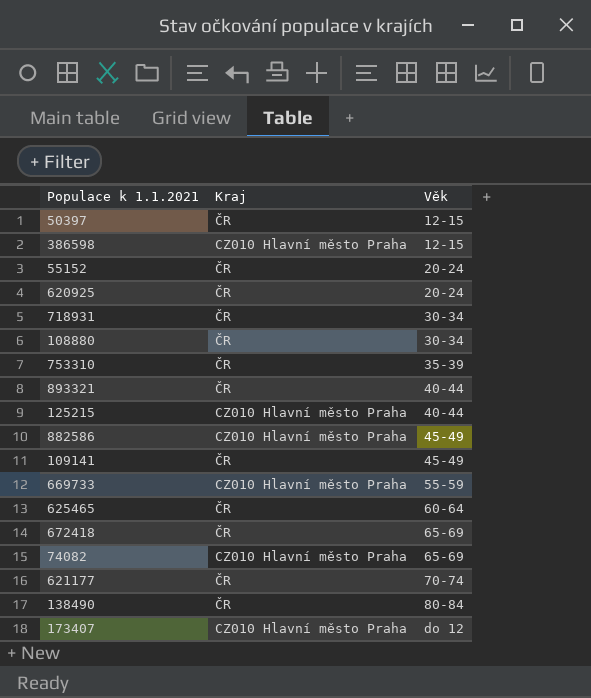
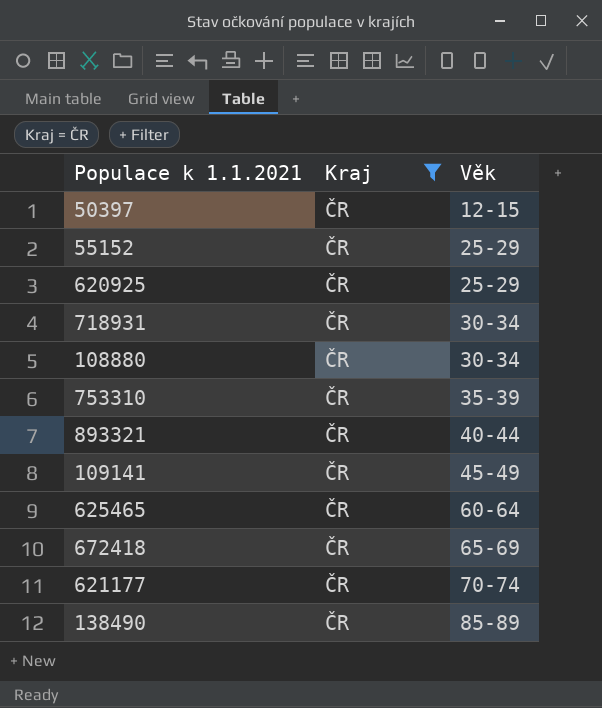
filter: none -> Kraj = ČR
55152 | Věk: 20-24 -> 25-29
620925 | Věk: 20-24 -> 25-29
138490 | Věk: 80-84 -> 85-89

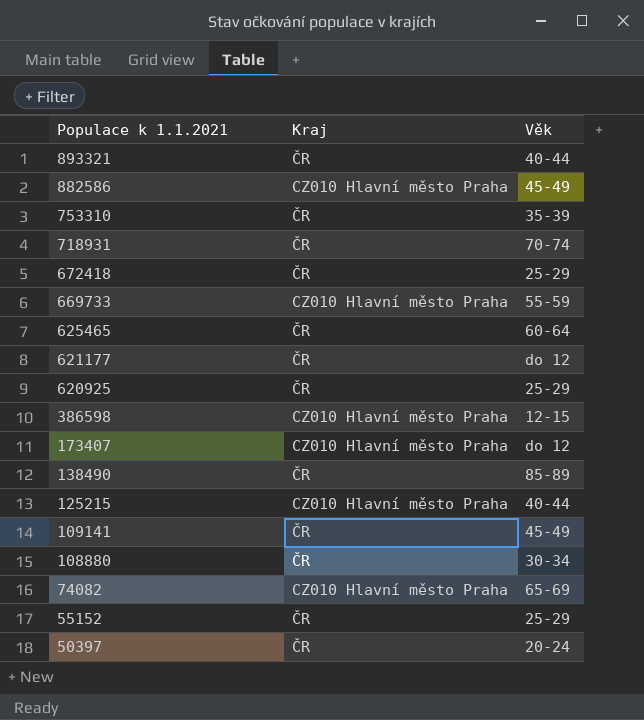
filter: Kraj = ČR -> none
row order: Věk ascending -> Populace k 1.1.2021 descending
718931 | Věk: 30-34 -> 70-74
672418 | Věk: 65-69 -> 25-29
621177 | Věk: 70-74 -> do 12
50397 | Věk: 12-15 -> 20-24

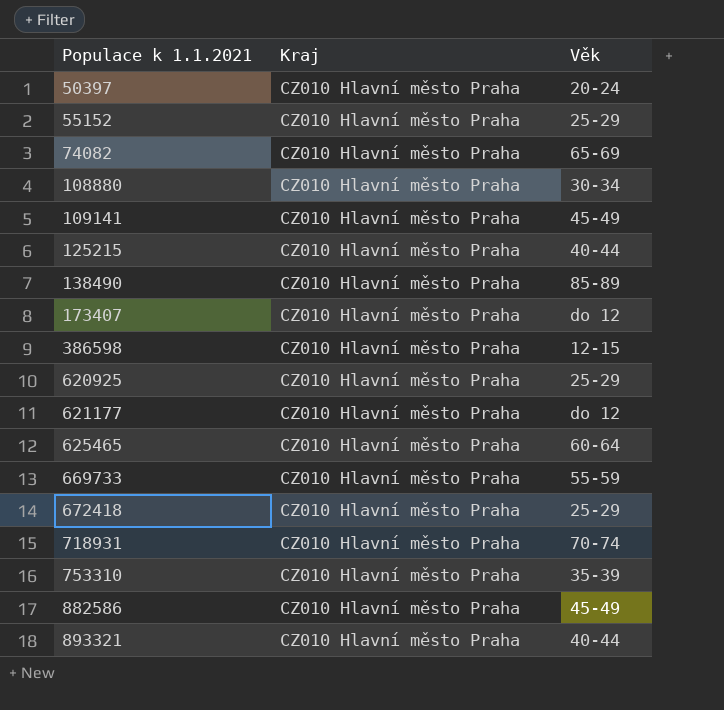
row order: Populace k 1.1.2021 descending -> Populace k 1.1.2021 ascending
50397 | Kraj: ČR -> CZ010 Hlavní město Praha
55152 | Kraj: ČR -> CZ010 Hlavní město Praha
108880 | Kraj: ČR -> CZ010 Hlavní město Praha
109141 | Kraj: ČR -> CZ010 Hlavní město Praha
138490 | Kraj: ČR -> CZ010 Hlavní město Praha
620925 | Kraj: ČR -> CZ010 Hlavní město Praha
621177 | Kraj: ČR -> CZ010 Hlavní město Praha
625465 | Kraj: ČR -> CZ010 Hlavní město Praha
672418 | Kraj: ČR -> CZ010 Hlavní město Praha
718931 | Kraj: ČR -> CZ010 Hlavní město Praha
753310 | Kraj: ČR -> CZ010 Hlavní město Praha
893321 | Kraj: ČR -> CZ010 Hlavní město Praha

